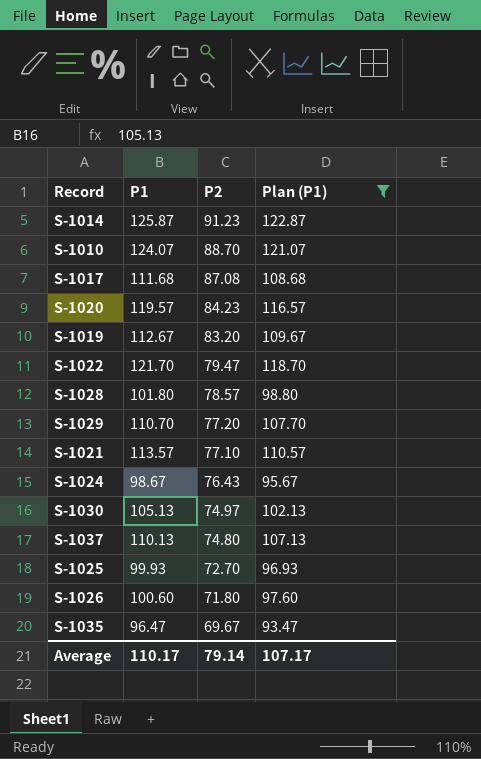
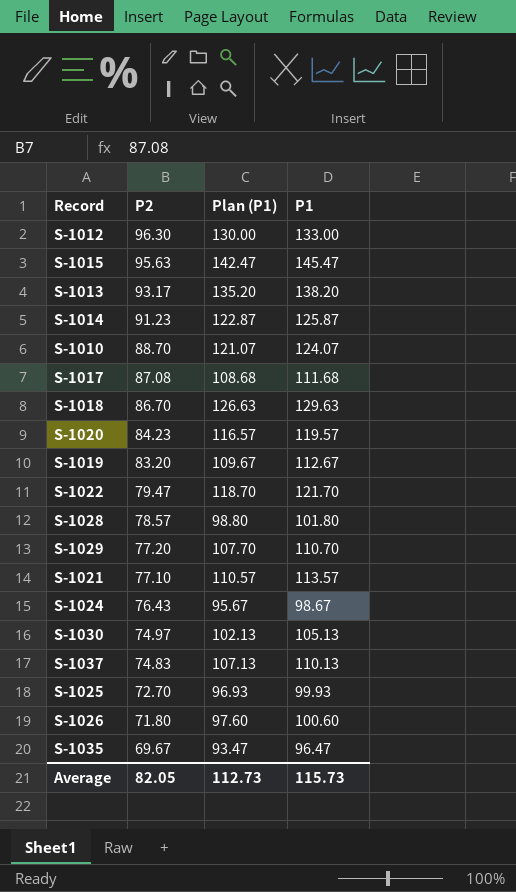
filter: Plan (P1) <= 122.87 -> none
column P1 | position: 2 -> 4
S-1037 | P2: 74.80 -> 74.83
Average | P2: 79.14 -> 82.05
Average | Plan (P1): 107.17 -> 112.73
Average | P1: 110.17 -> 115.73

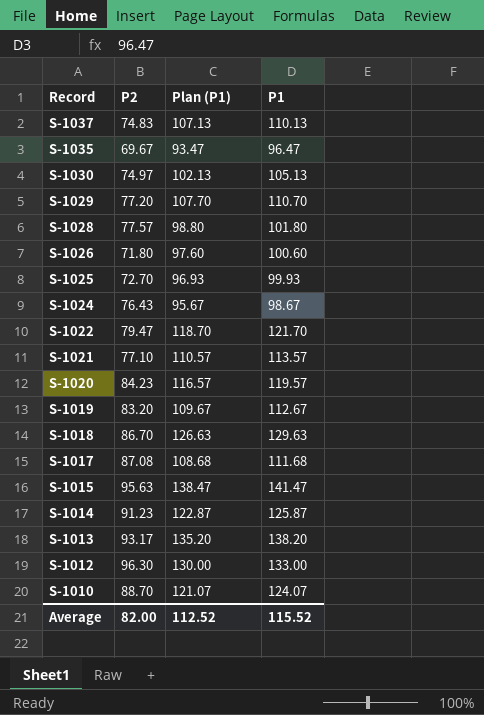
row order: P2 descending -> Record descending
S-1028 | P2: 78.57 -> 77.57
S-1015 | Plan (P1): 142.47 -> 138.47
S-1015 | P1: 145.47 -> 141.47
Average | P2: 82.05 -> 82.00
Average | Plan (P1): 112.73 -> 112.52
Average | P1: 115.73 -> 115.52

